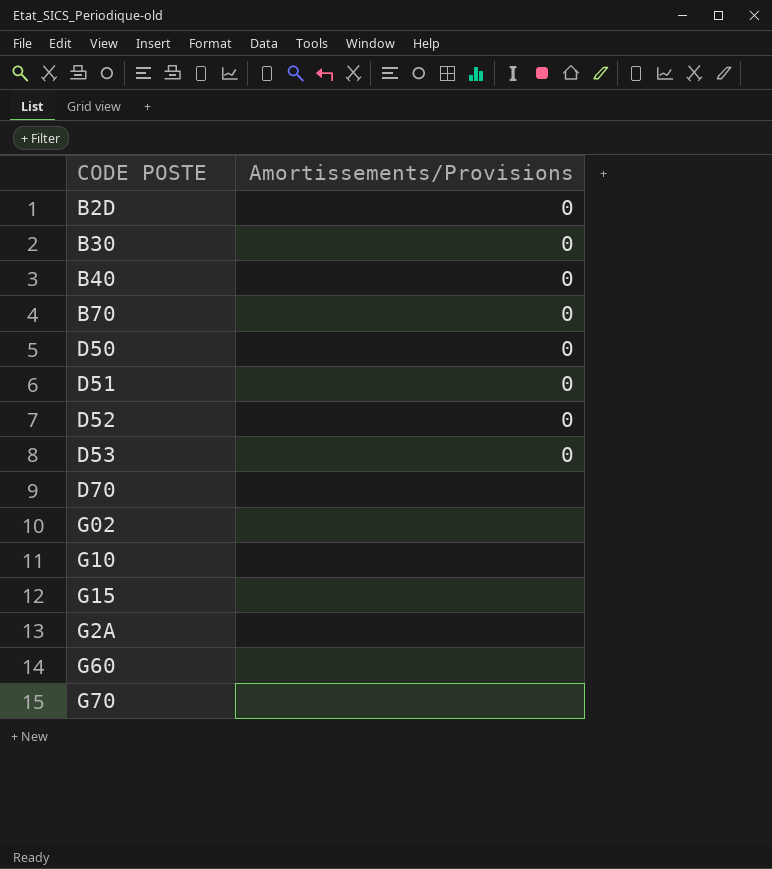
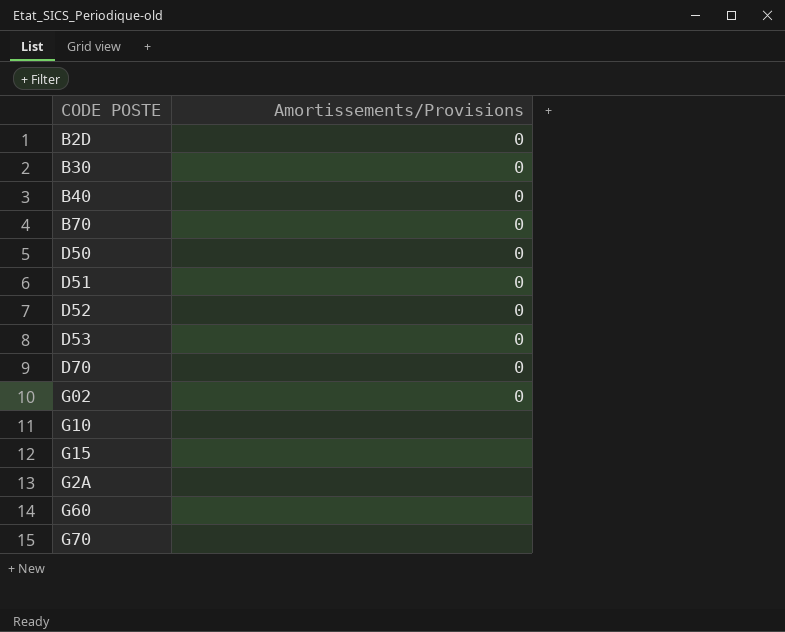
D70 | Amortissements/Provisions: none -> 0
G02 | Amortissements/Provisions: none -> 0

